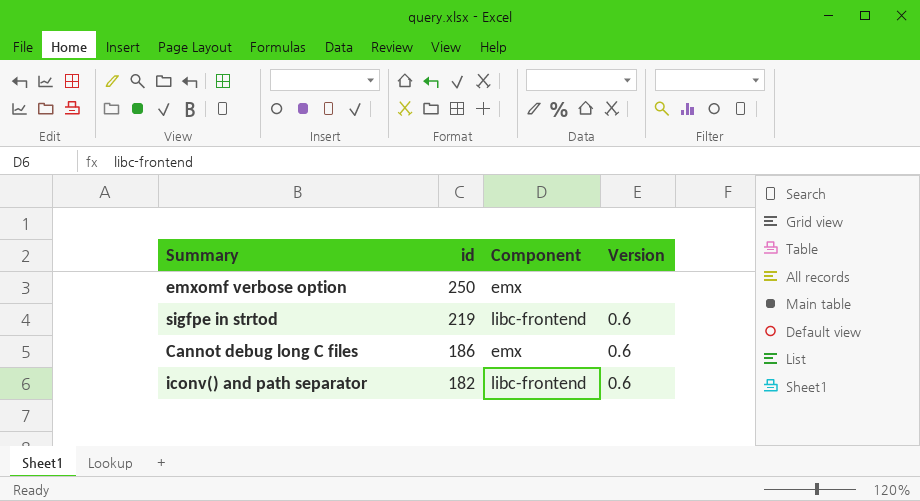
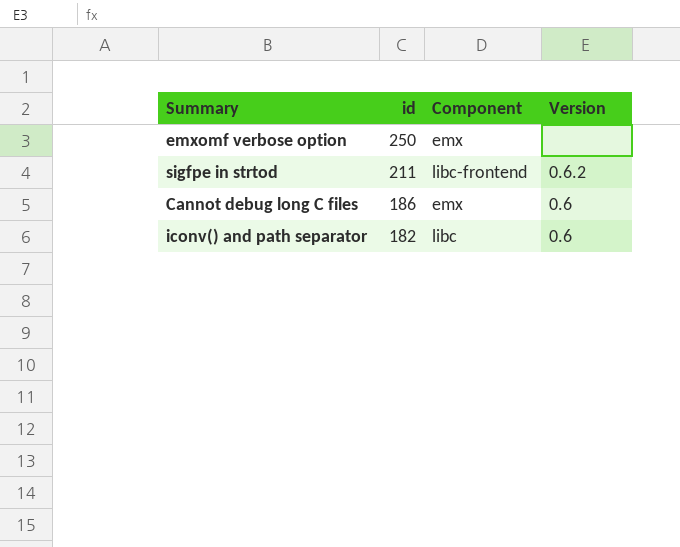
sigfpe in strtod | id: 219 -> 211
sigfpe in strtod | Version: 0.6 -> 0.6.2
iconv() and path separator | Component: libc-frontend -> libc

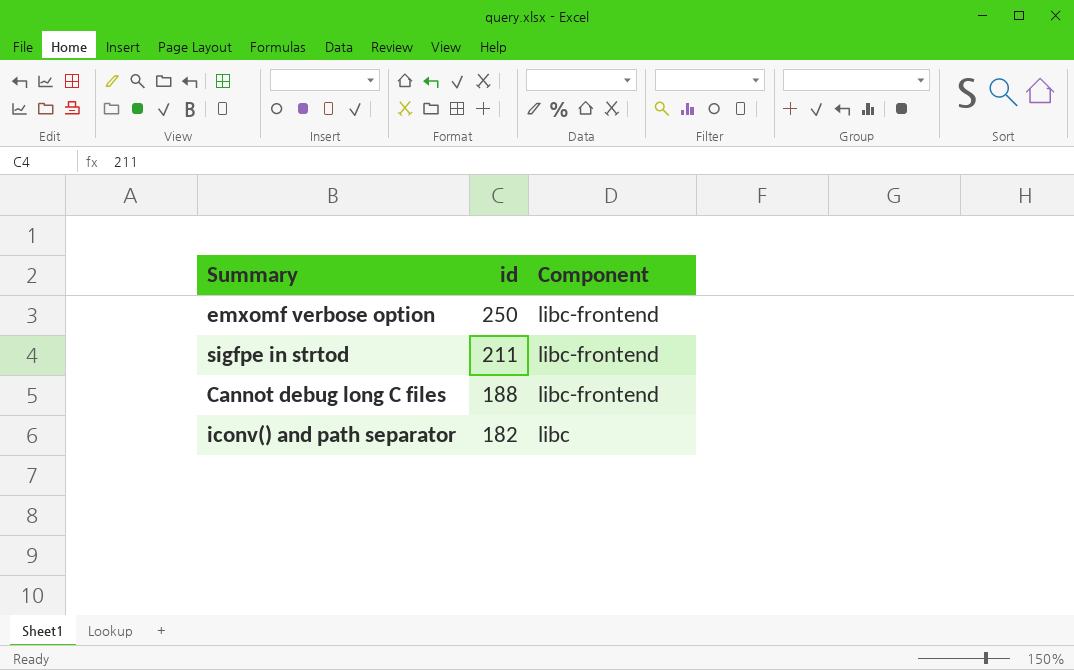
column Version | position: 4 -> none
emxomf verbose option | Component: emx -> libc-frontend
Cannot debug long C files | id: 186 -> 188
Cannot debug long C files | Component: emx -> libc-frontend

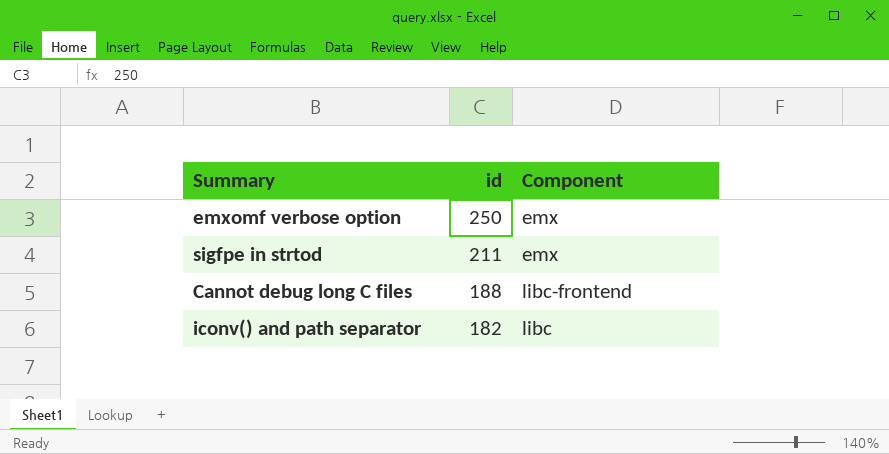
emxomf verbose option | Component: libc-frontend -> emx
sigfpe in strtod | Component: libc-frontend -> emx

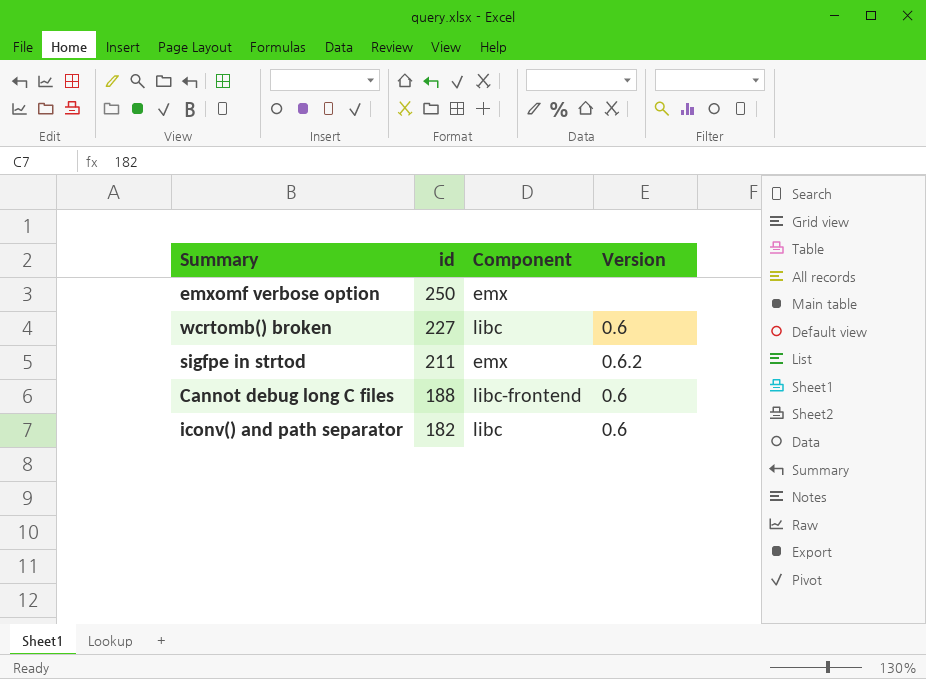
column Version | position: none -> 4
row wcrtomb() broken: none -> 227 | libc | 0.6

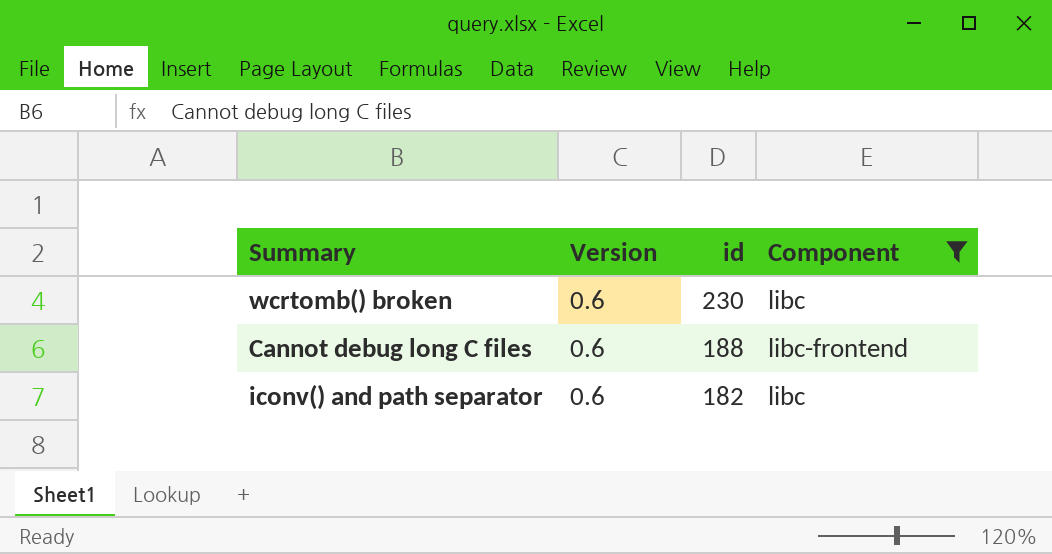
filter: none -> Component != emx
column Version | position: 4 -> 2
wcrtomb() broken | id: 227 -> 230

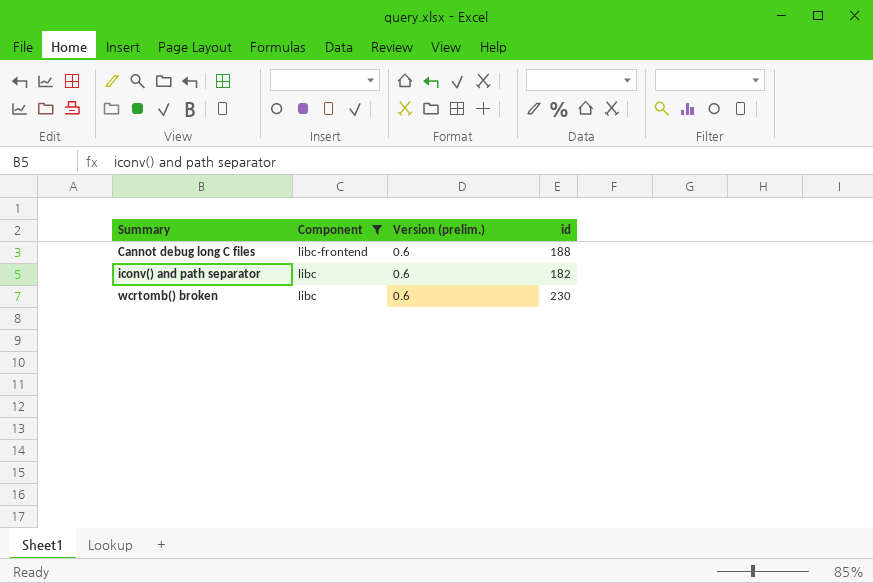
row order: id descending -> Summary ascending
column Component | position: 4 -> 2
column name: Version -> Version (prelim.)

